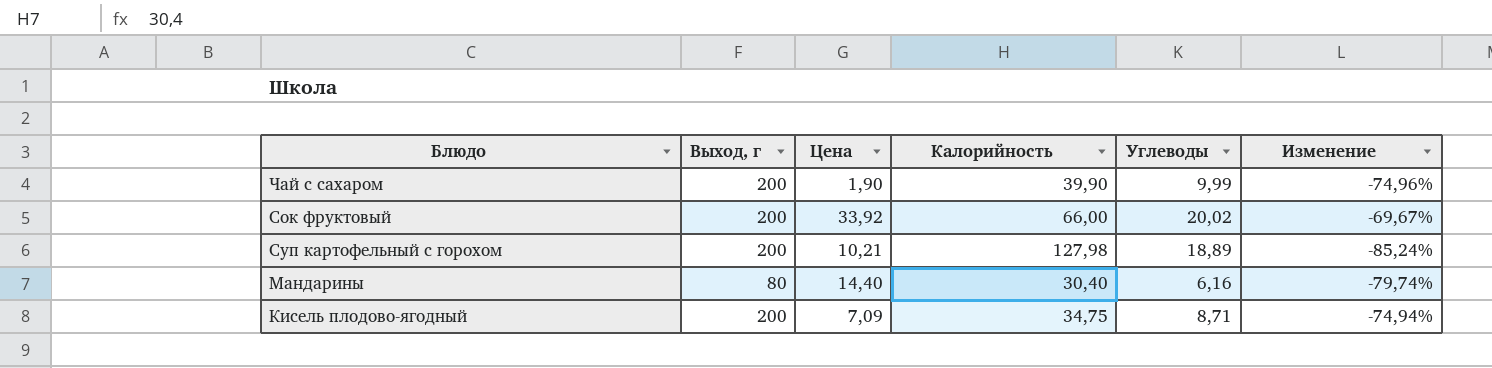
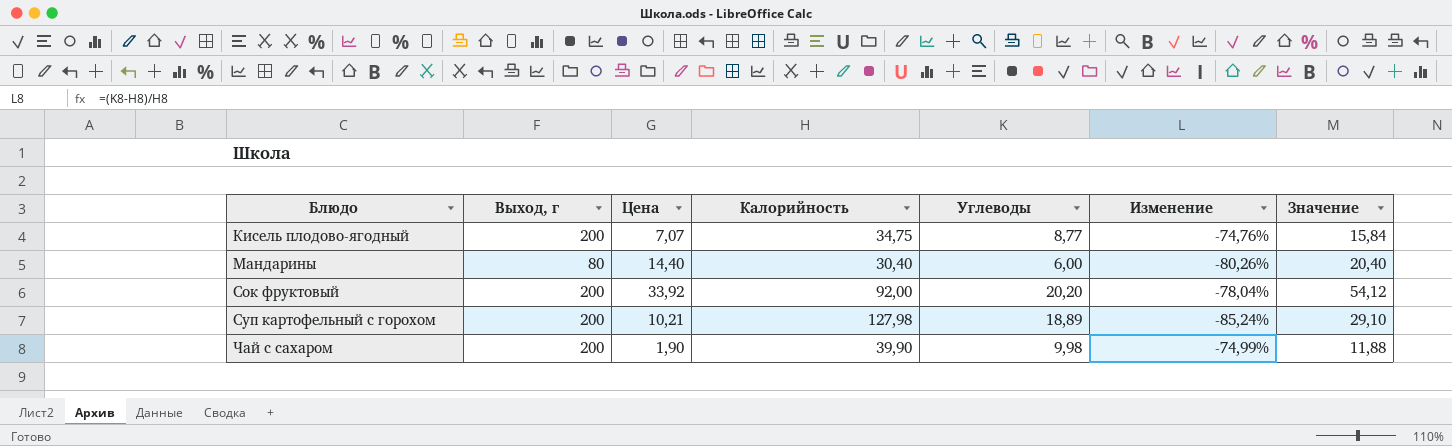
row order: none -> Блюдо ascending
column Значение | formula: none -> [Цена] + [Углеводы]
Кисель плодово-ягодный | Цена: 7,09 -> 7,07
Кисель плодово-ягодный | Углеводы: 8,71 -> 8,77
Кисель плодово-ягодный | Изменение: -74,94% -> -74,76%
Мандарины | Углеводы: 6,16 -> 6,00
Мандарины | Изменение: -79,74% -> -80,26%
Сок фруктовый | Калорийность: 66,00 -> 92,00
Сок фруктовый | Углеводы: 20,02 -> 20,20
Сок фруктовый | Изменение: -69,67% -> -78,04%
Чай с сахаром | Углеводы: 9,99 -> 9,98
Чай с сахаром | Изменение: -74,96% -> -74,99%

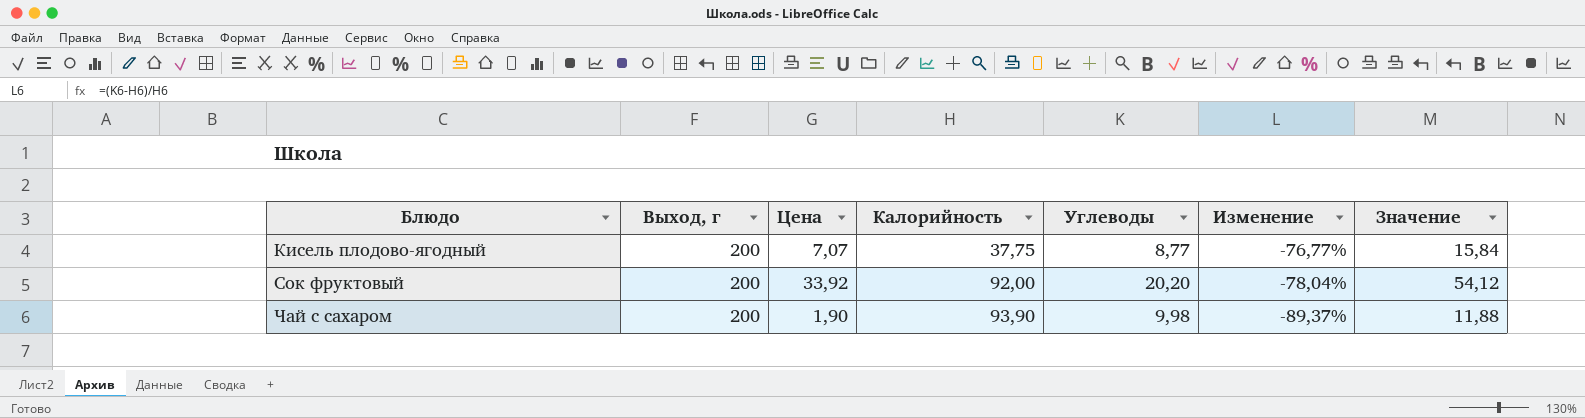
row Мандарины: 80 | 14,40 | 30,40 | 6,00 | -80,26% | 20,40 -> none
row Суп картофельный с горохом: 200 | 10,21 | 127,98 | 18,89 | -85,24% | 29,10 -> none
Кисель плодово-ягодный | Калорийность: 34,75 -> 37,75
Кисель плодово-ягодный | Изменение: -74,76% -> -76,77%
Чай с сахаром | Калорийность: 39,90 -> 93,90
Чай с сахаром | Изменение: -74,99% -> -89,37%

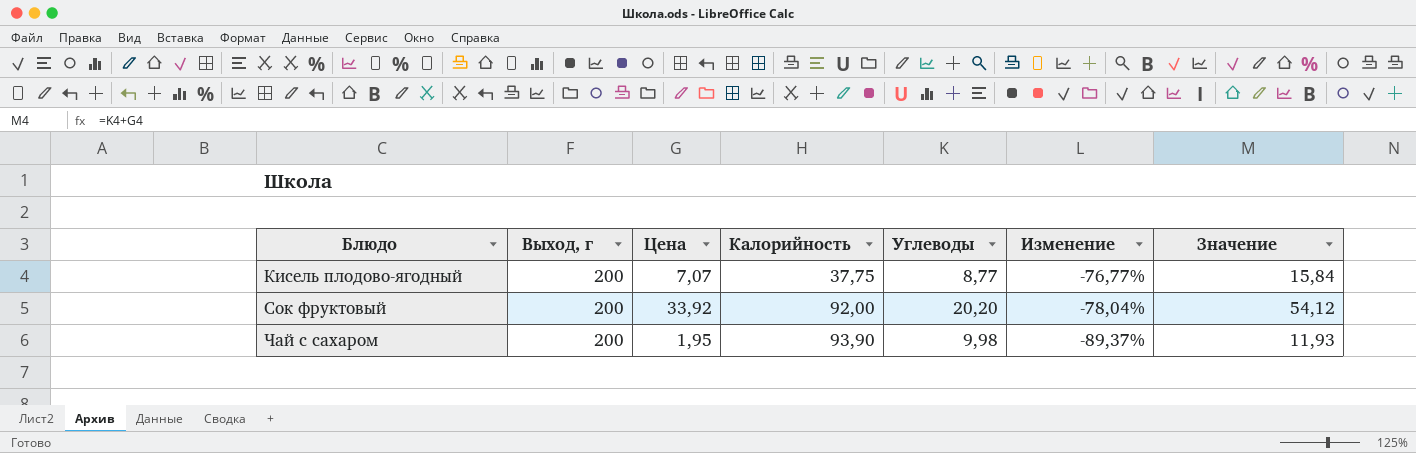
Чай с сахаром | Цена: 1,90 -> 1,95
Чай с сахаром | Значение: 11,88 -> 11,93

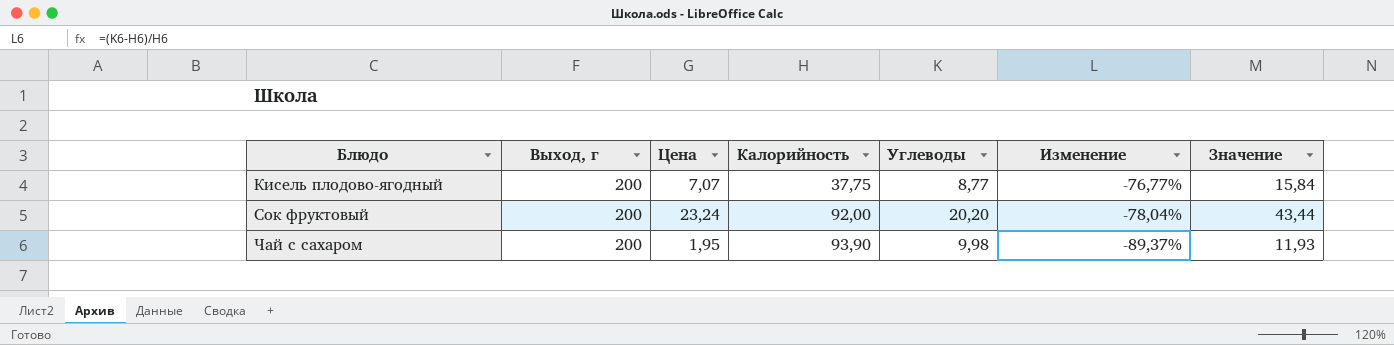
Сок фруктовый | Цена: 33,92 -> 23,24
Сок фруктовый | Значение: 54,12 -> 43,44

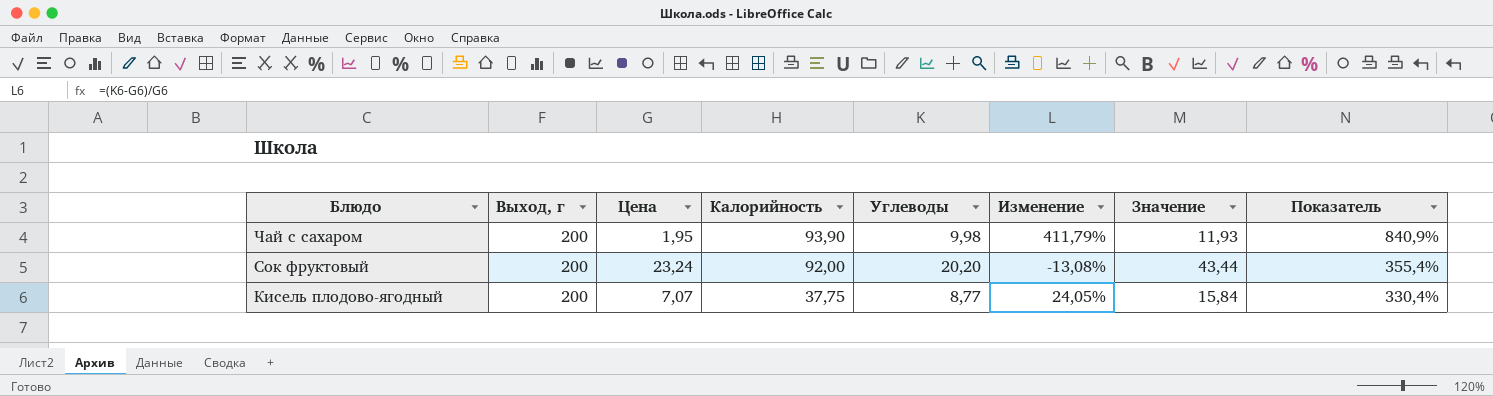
row order: Блюдо ascending -> Блюдо descending
column Изменение | formula: ([Углеводы] - [Калорийность]) / [Калорийность] -> ([Углеводы] - [Цена]) / [Цена]
column Показатель | formula: none -> ([Калорийность] - [Углеводы]) / [Углеводы]

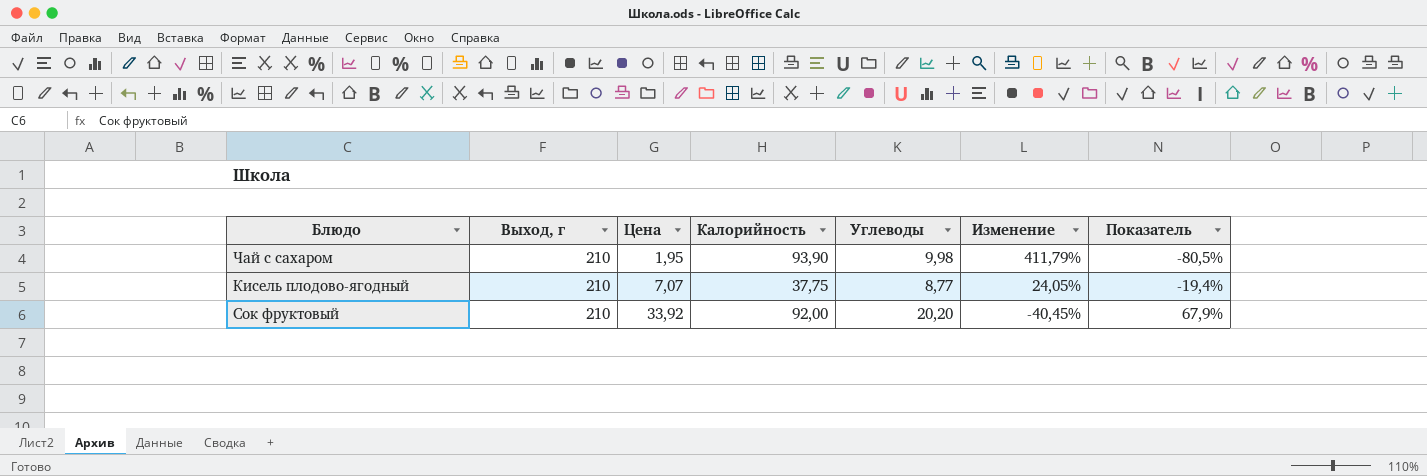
row order: Блюдо descending -> Цена ascending
column Значение | formula: [Цена] + [Углеводы] -> none
column Показатель | formula: ([Калорийность] - [Углеводы]) / [Углеводы] -> ([Цена] - [Углеводы]) / [Углеводы]
Чай с сахаром | Выход, г: 200 -> 210
Кисель плодово-ягодный | Выход, г: 200 -> 210
Сок фруктовый | Выход, г: 200 -> 210
Сок фруктовый | Цена: 23,24 -> 33,92
Сок фруктовый | Изменение: -13,08% -> -40,45%

